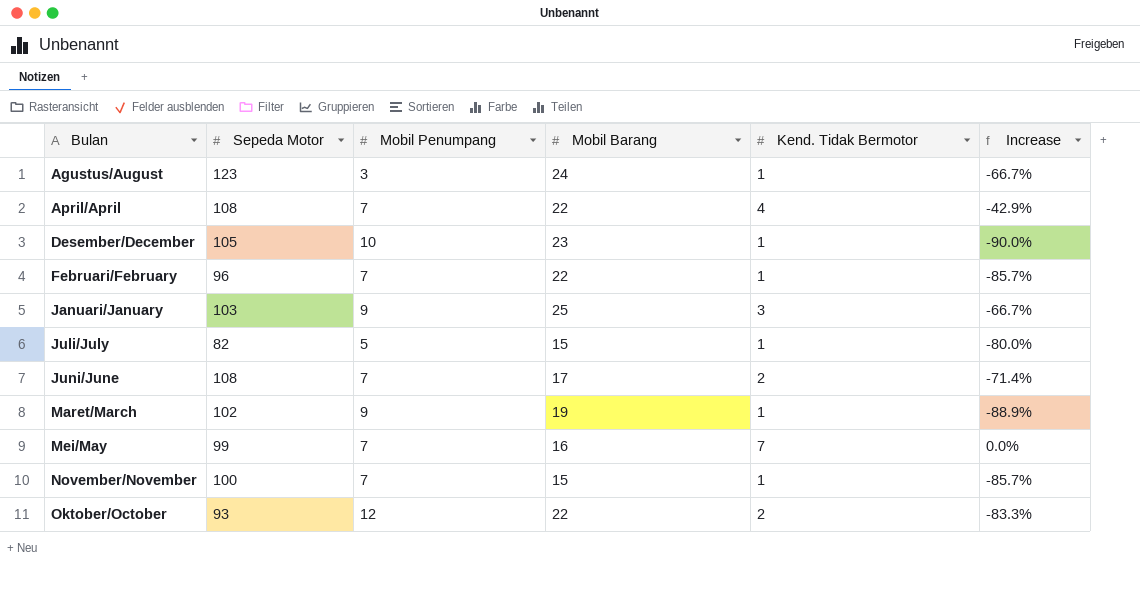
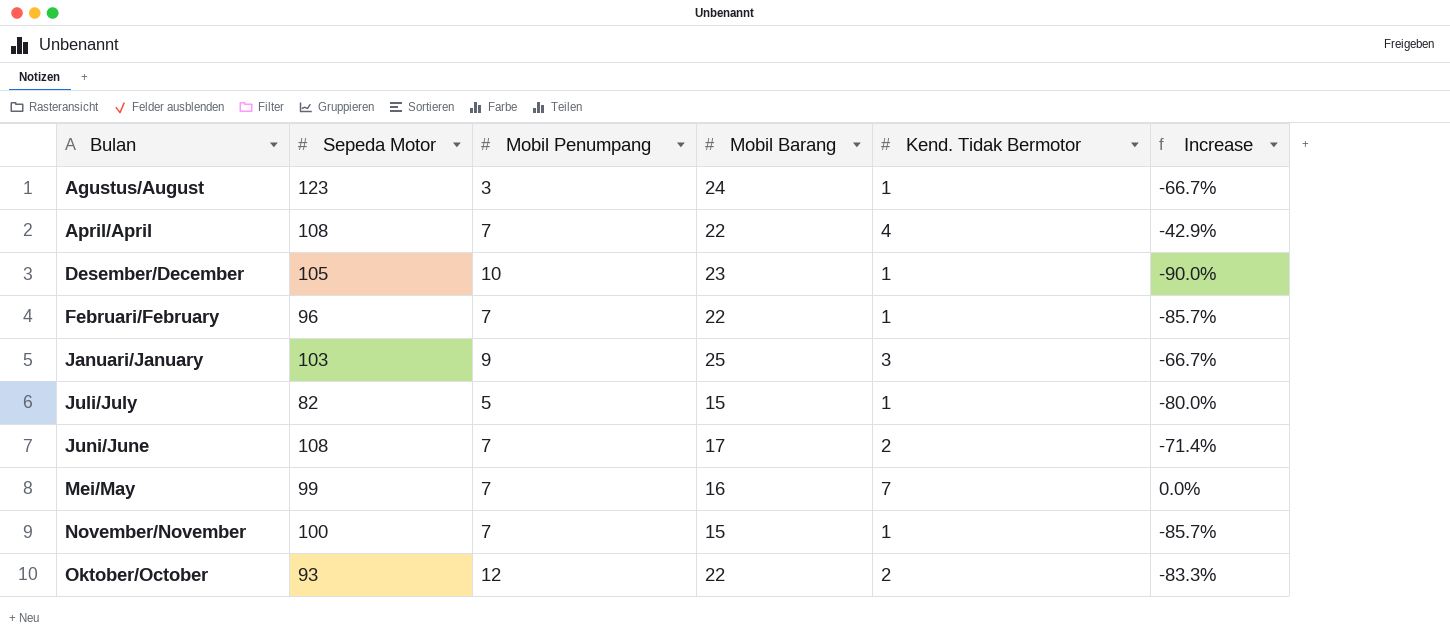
row Maret/March: 102 | 9 | 19 | 1 | -88.9% -> none

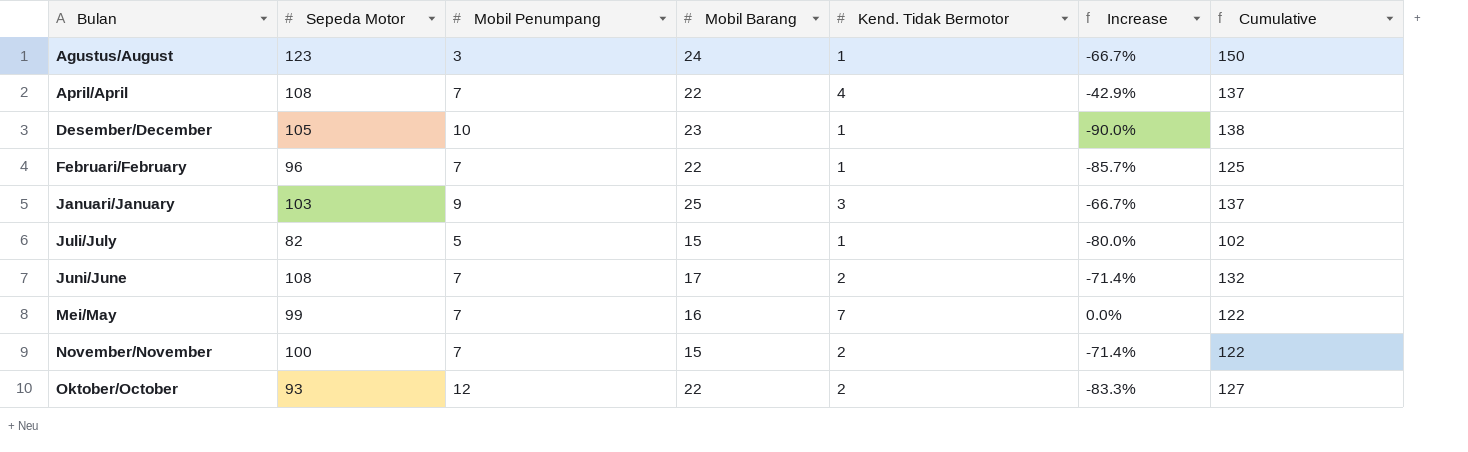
column Cumulative | formula: none -> [Sepeda Motor] + [Mobil Penumpang] + [Mobil Barang]
November/November | Kend. Tidak Bermotor: 1 -> 2
November/November | Increase: -85.7% -> -71.4%

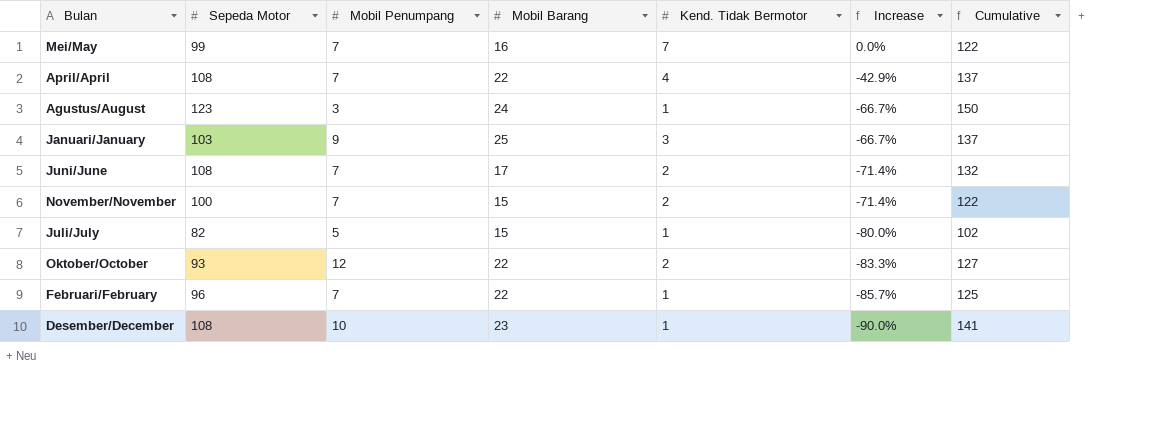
row order: Bulan ascending -> Increase descending
Desember/December | Sepeda Motor: 105 -> 108
Desember/December | Cumulative: 138 -> 141

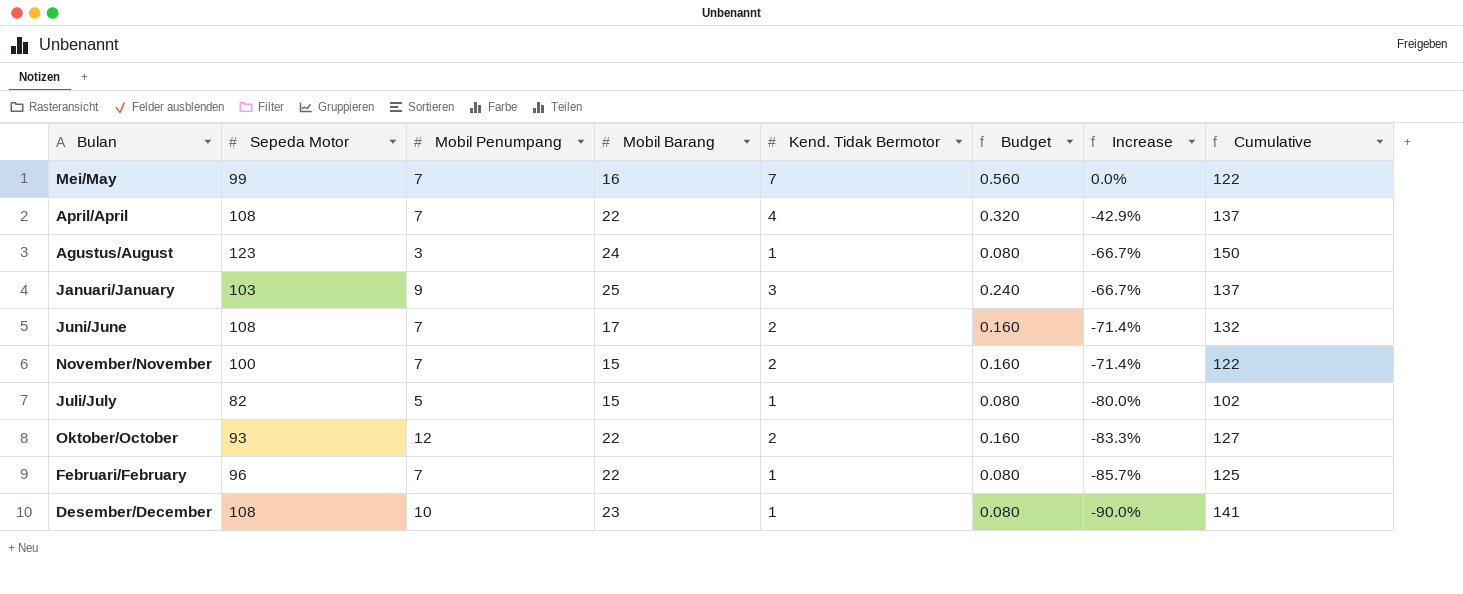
column Budget | formula: none -> [Kend. Tidak Bermotor] * 0.08

